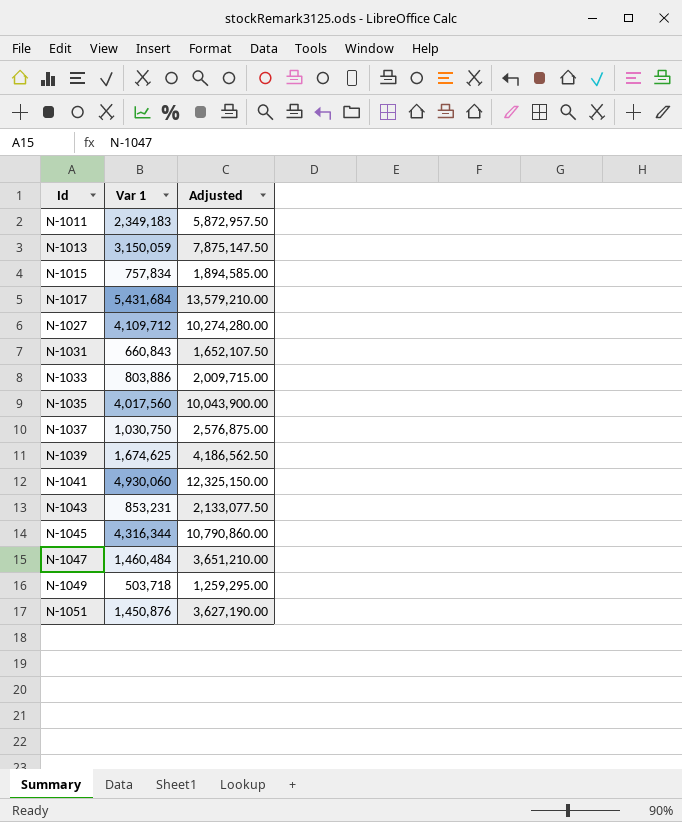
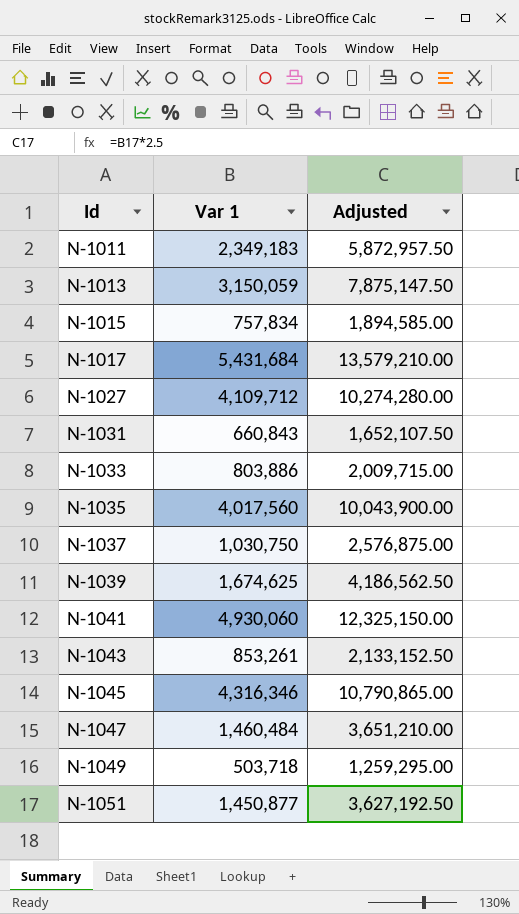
N-1043 | Var 1: 853,231 -> 853,261
N-1043 | Adjusted: 2,133,077.50 -> 2,133,152.50
N-1045 | Var 1: 4,316,344 -> 4,316,346
N-1045 | Adjusted: 10,790,860.00 -> 10,790,865.00
N-1051 | Var 1: 1,450,876 -> 1,450,877
N-1051 | Adjusted: 3,627,190.00 -> 3,627,192.50

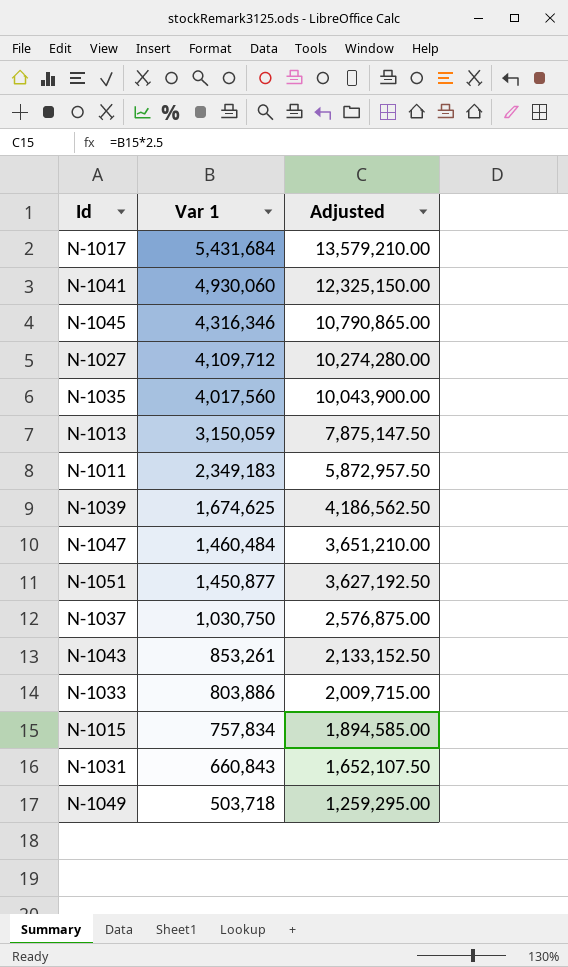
row order: Id ascending -> Var 1 descending

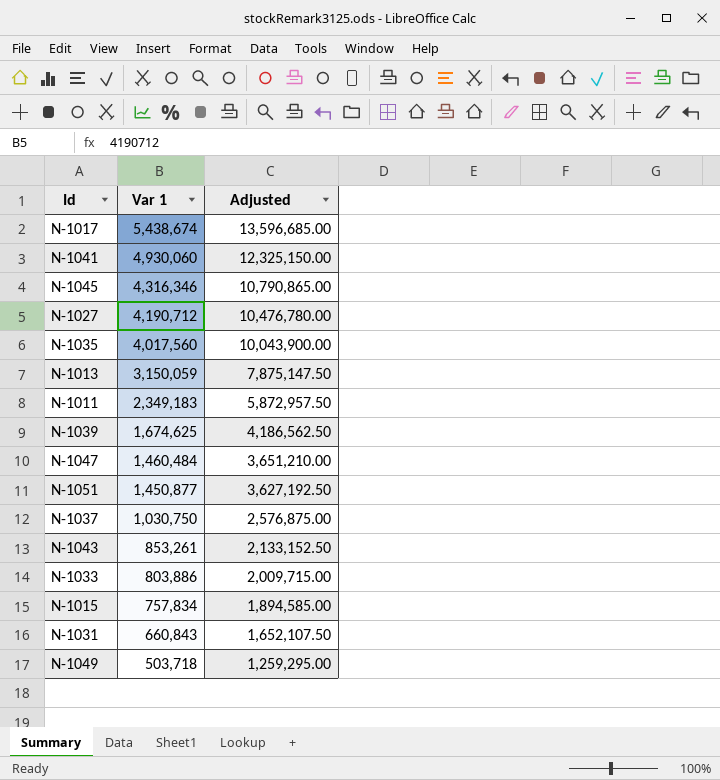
N-1017 | Var 1: 5,431,684 -> 5,438,674
N-1017 | Adjusted: 13,579,210.00 -> 13,596,685.00
N-1027 | Var 1: 4,109,712 -> 4,190,712
N-1027 | Adjusted: 10,274,280.00 -> 10,476,780.00

